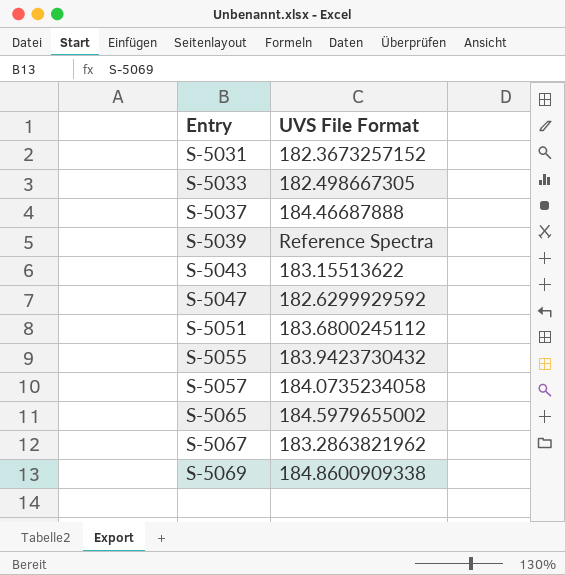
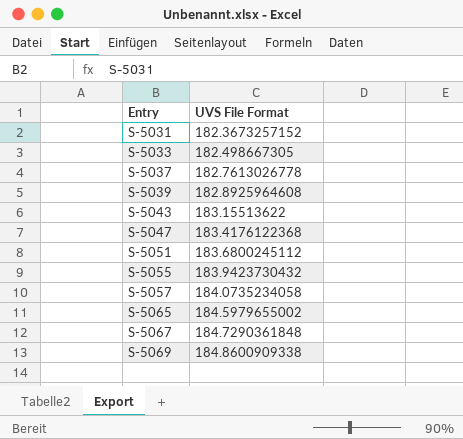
S-5037 | UVS File Format: 184.46687888 -> 182.7613026778
S-5039 | UVS File Format: Reference Spectra -> 182.8925964608
S-5047 | UVS File Format: 182.6299929592 -> 183.4176122368
S-5067 | UVS File Format: 183.2863821962 -> 184.7290361848

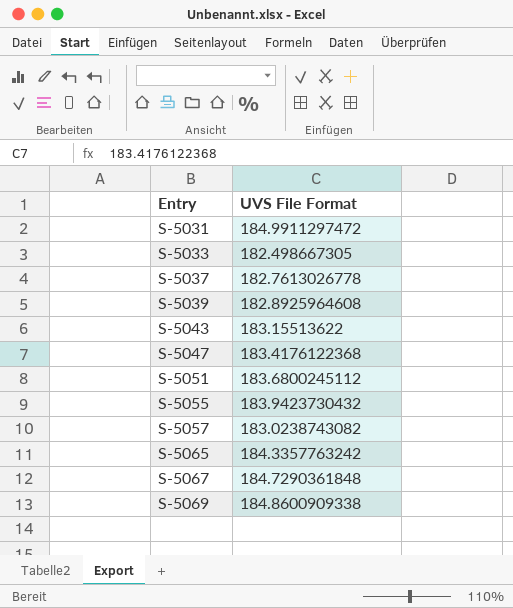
S-5031 | UVS File Format: 182.3673257152 -> 184.9911297472
S-5057 | UVS File Format: 184.0735234058 -> 183.0238743082
S-5065 | UVS File Format: 184.5979655002 -> 184.3357763242

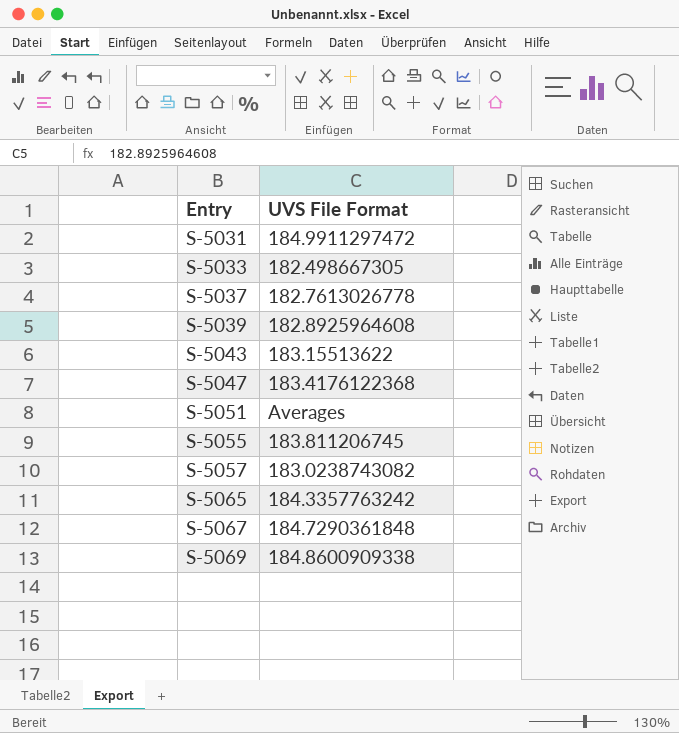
S-5051 | UVS File Format: 183.6800245112 -> Averages
S-5055 | UVS File Format: 183.9423730432 -> 183.811206745

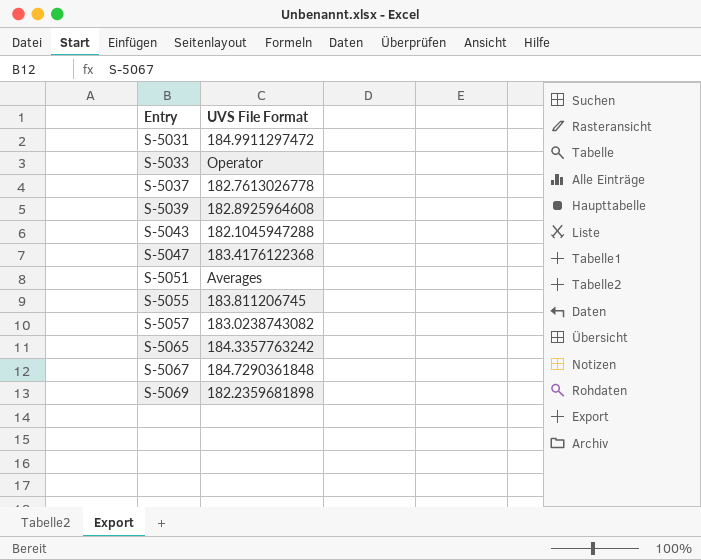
S-5033 | UVS File Format: 182.498667305 -> Operator
S-5043 | UVS File Format: 183.15513622 -> 182.1045947288
S-5069 | UVS File Format: 184.8600909338 -> 182.2359681898

